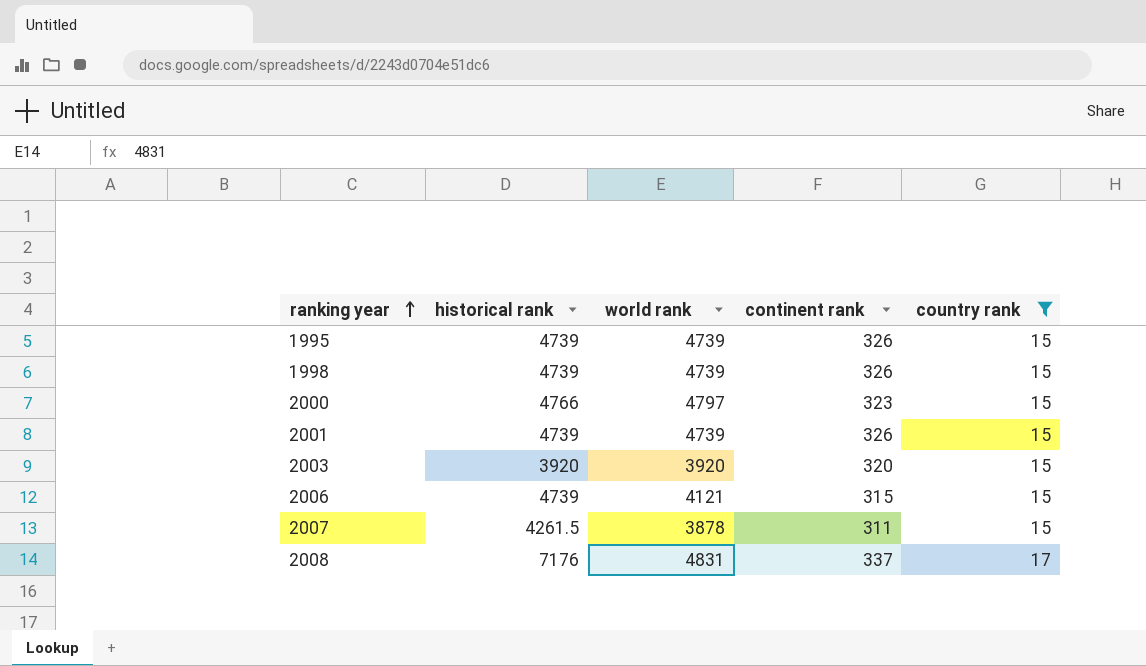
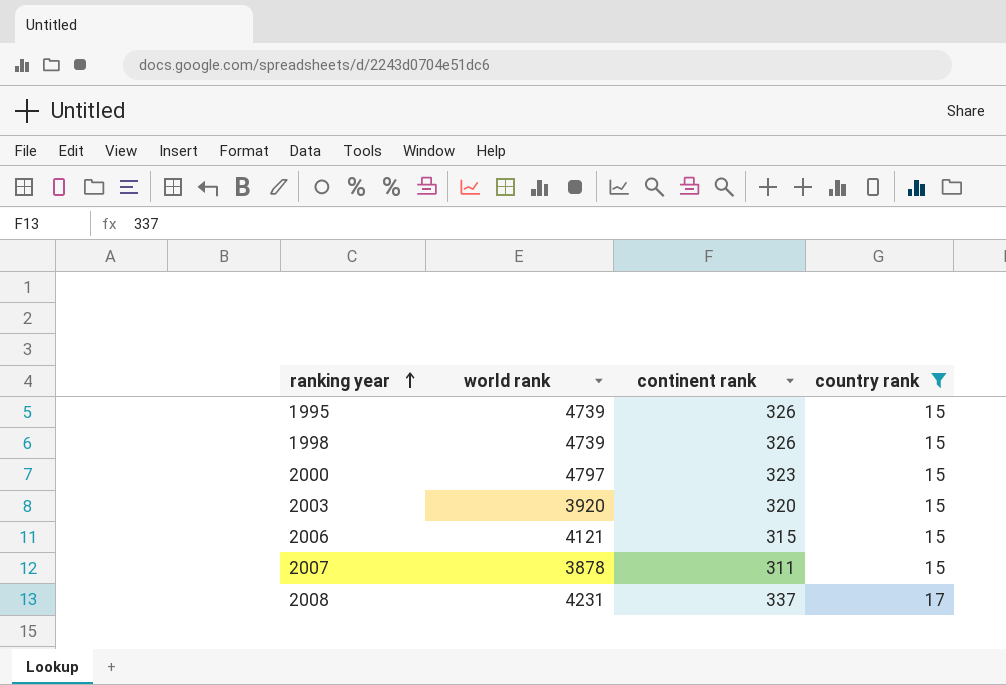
column historical rank | position: 2 -> none
row 2001: 4739 | 4739 | 326 | 15 -> none
2008 | world rank: 4831 -> 4231

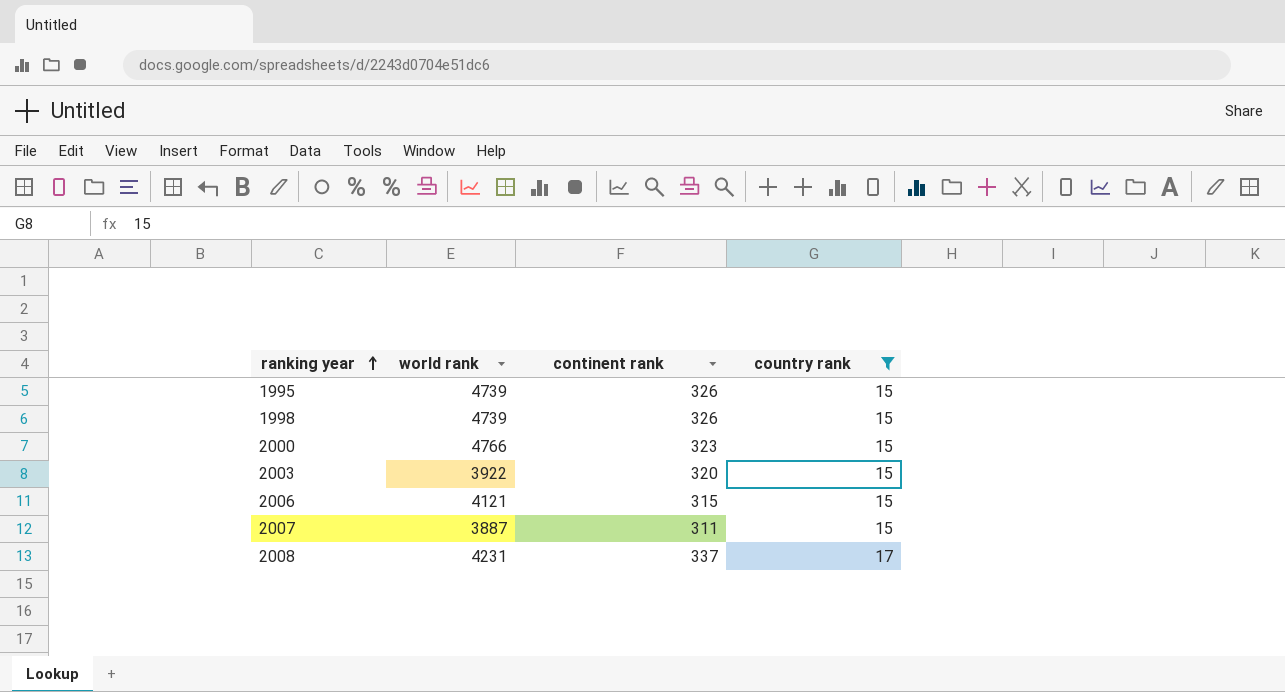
2000 | world rank: 4797 -> 4766
2003 | world rank: 3920 -> 3922
2007 | world rank: 3878 -> 3887

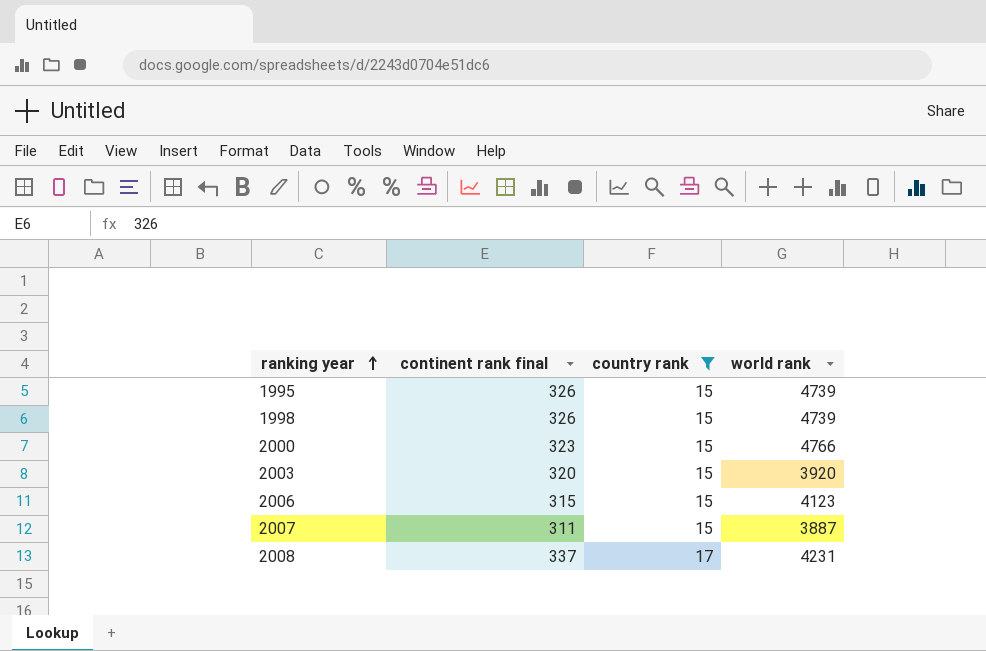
column name: continent rank -> continent rank final
column world rank | position: 2 -> 4
2003 | world rank: 3922 -> 3920
2006 | world rank: 4121 -> 4123

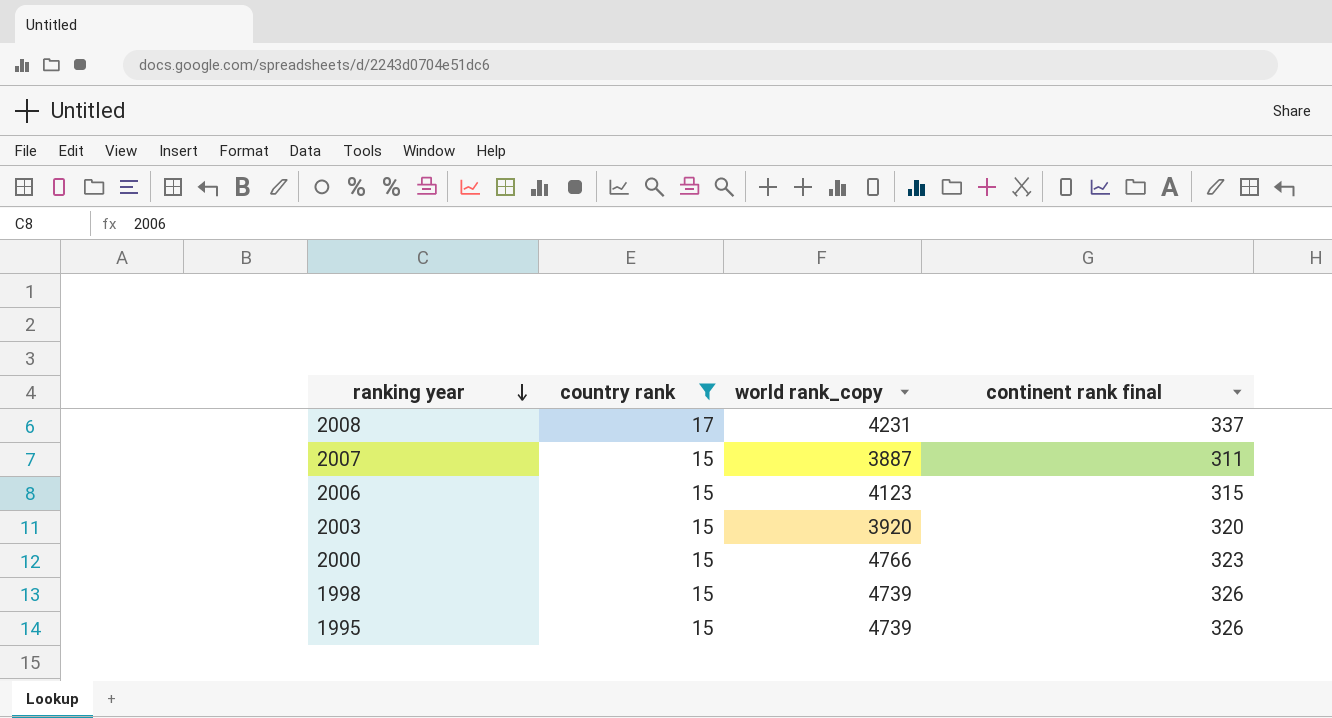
row order: ranking year ascending -> ranking year descending
column name: world rank -> world rank_copy
column continent rank final | position: 2 -> 4

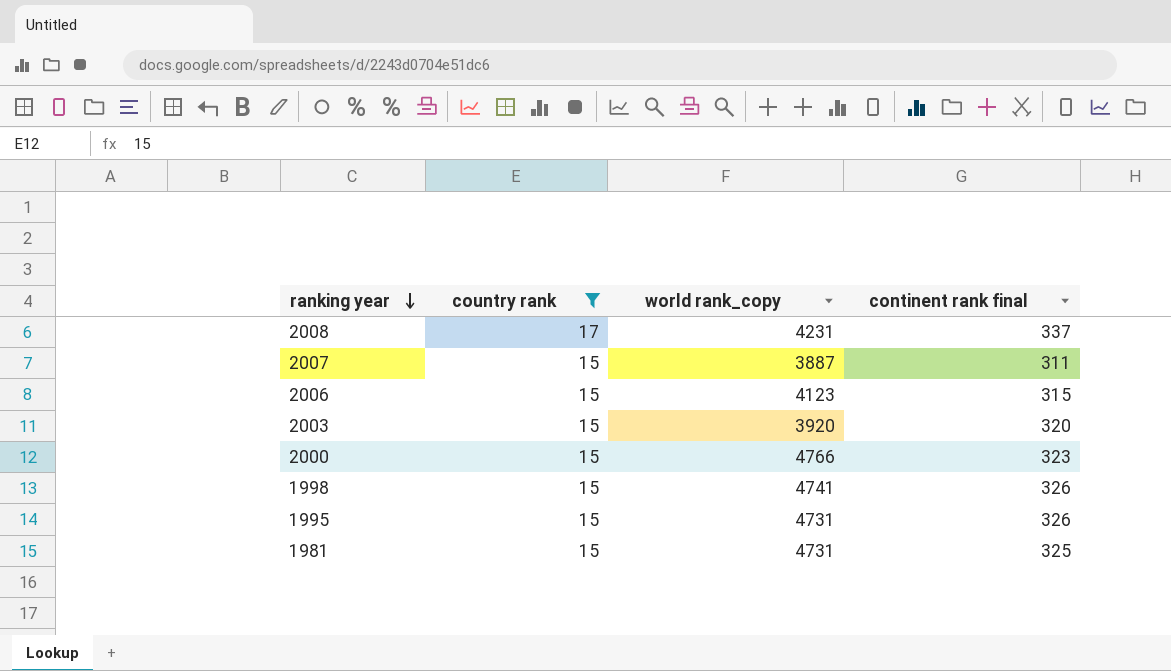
1998 | world rank_copy: 4739 -> 4741
1995 | world rank_copy: 4739 -> 4731
row 1981: none -> 15 | 4731 | 325

